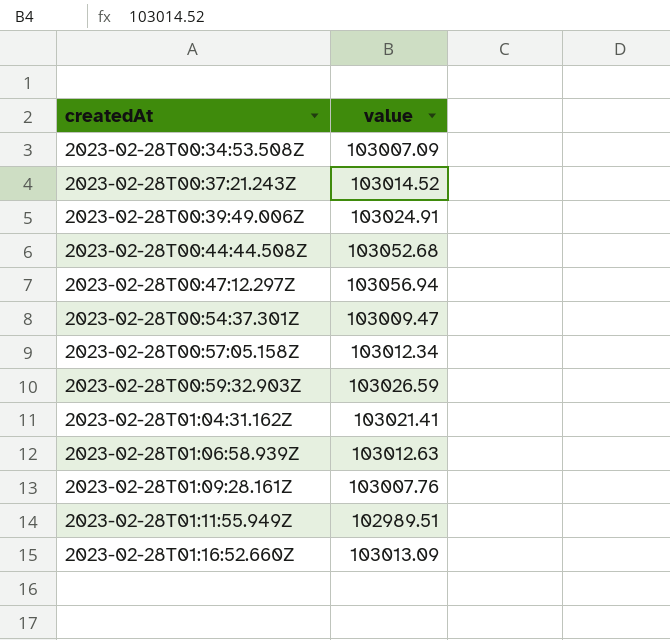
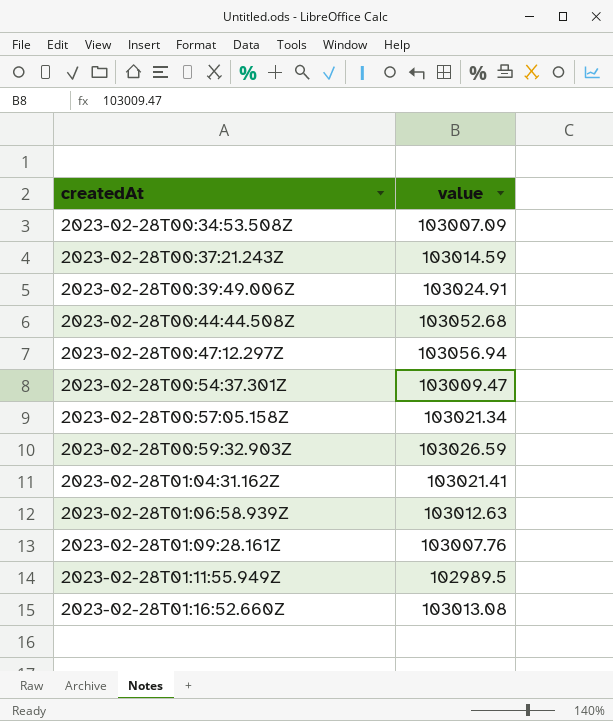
2023-02-28T00:37:21.243Z | value: 103014.52 -> 103014.59
2023-02-28T00:57:05.158Z | value: 103012.34 -> 103021.34
2023-02-28T01:11:55.949Z | value: 102989.51 -> 102989.5
2023-02-28T01:16:52.660Z | value: 103013.09 -> 103013.08

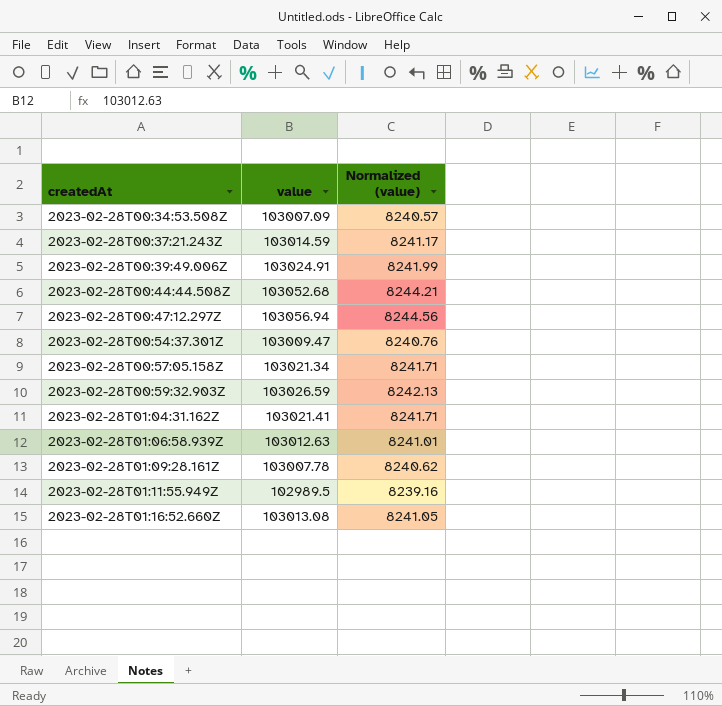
column Normalized (value) | formula: none -> [value] * 0.08
2023-02-28T01:09:28.161Z | value: 103007.76 -> 103007.78

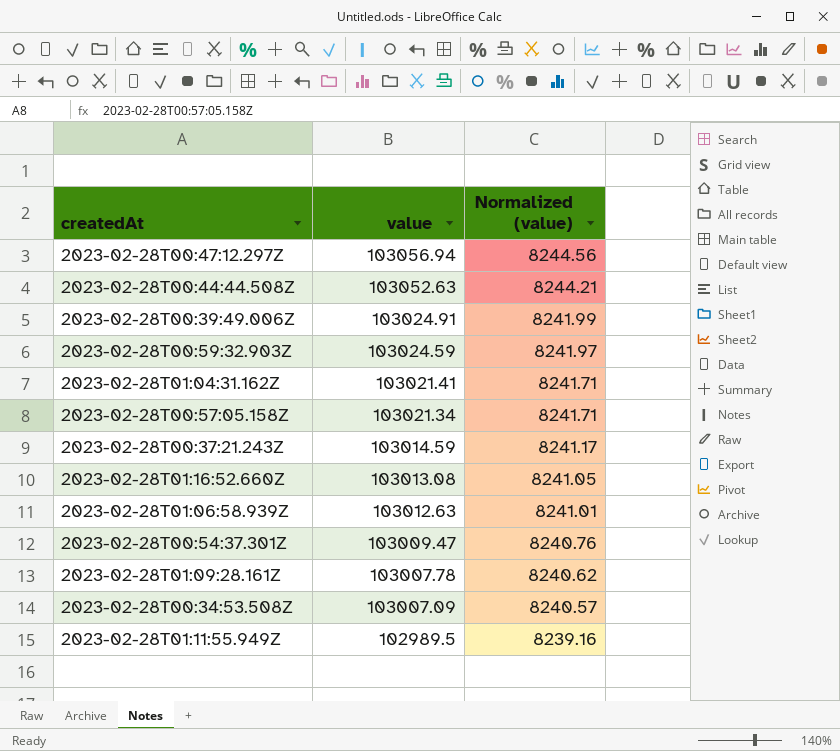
row order: createdAt ascending -> value descending
2023-02-28T00:44:44.508Z | value: 103052.68 -> 103052.63
2023-02-28T00:59:32.903Z | value: 103026.59 -> 103024.59
2023-02-28T00:59:32.903Z | Normalized (value): 8242.13 -> 8241.97

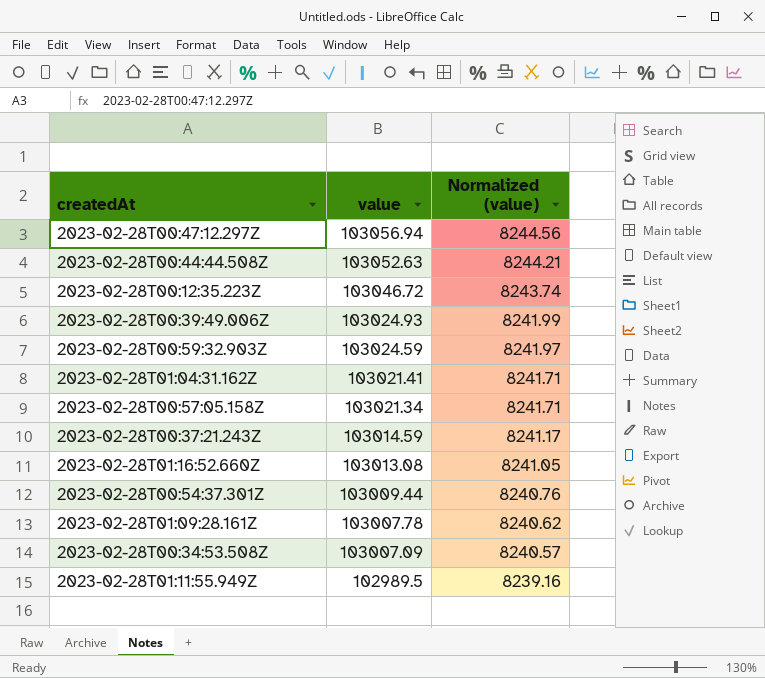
row 2023-02-28T01:06:58.939Z: 103012.63 | 8241.01 -> none
row 2023-02-28T00:12:35.223Z: none -> 103046.72 | 8243.74
2023-02-28T00:39:49.006Z | value: 103024.91 -> 103024.93
2023-02-28T00:54:37.301Z | value: 103009.47 -> 103009.44

